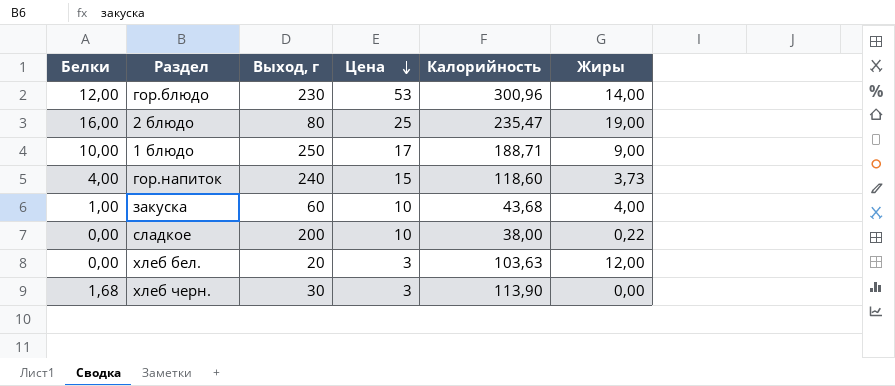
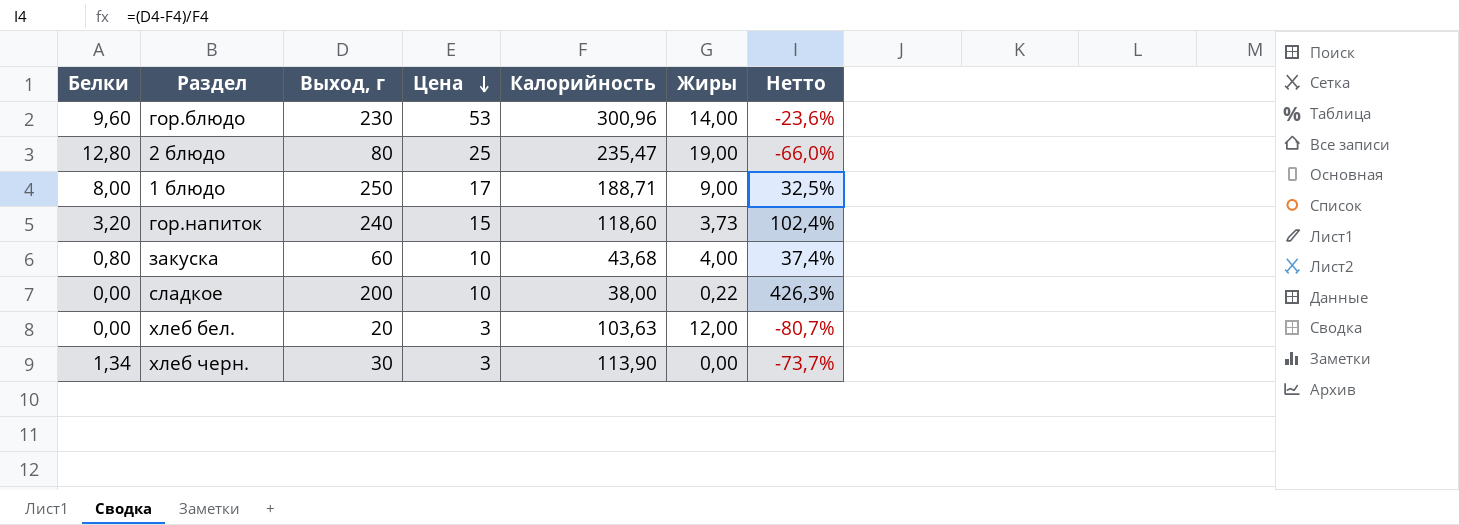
column Нетто | formula: none -> ([Выход, г] - [Калорийность]) / [Калорийность]
гор.блюдо | Белки: 12,00 -> 9,60
2 блюдо | Белки: 16,00 -> 12,80
1 блюдо | Белки: 10,00 -> 8,00
гор.напиток | Белки: 4,00 -> 3,20
закуска | Белки: 1,00 -> 0,80
хлеб черн. | Белки: 1,68 -> 1,34

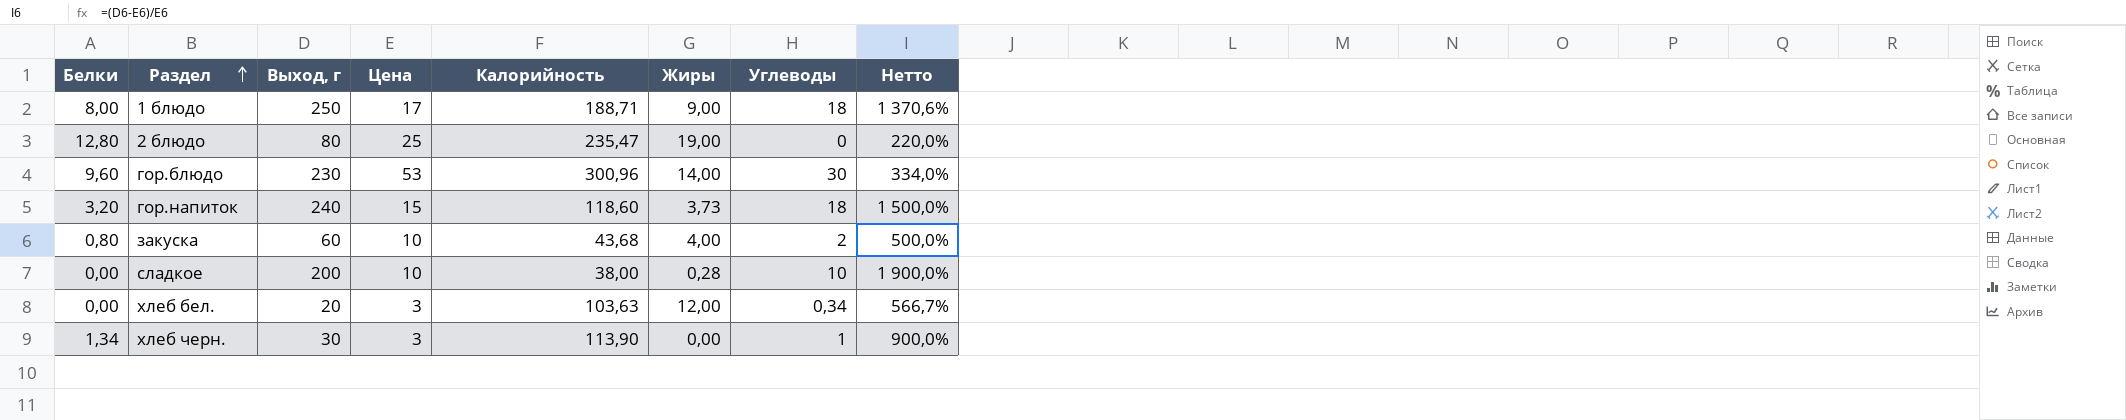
row order: Цена descending -> Раздел ascending
column Углеводы | position: none -> 7
column Нетто | formula: ([Выход, г] - [Калорийность]) / [Калорийность] -> ([Выход, г] - [Цена]) / [Цена]
сладкое | Жиры: 0,22 -> 0,28

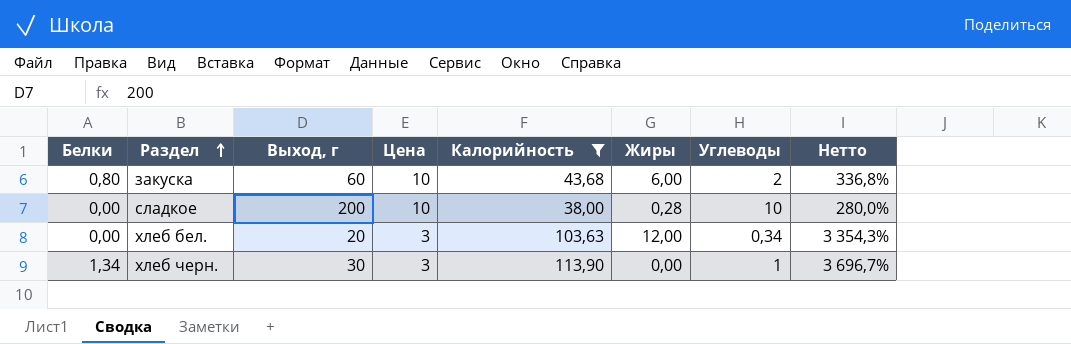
filter: none -> Калорийность <= 113,90
column Нетто | formula: ([Выход, г] - [Цена]) / [Цена] -> ([Калорийность] - [Цена]) / [Цена]
закуска | Жиры: 4,00 -> 6,00

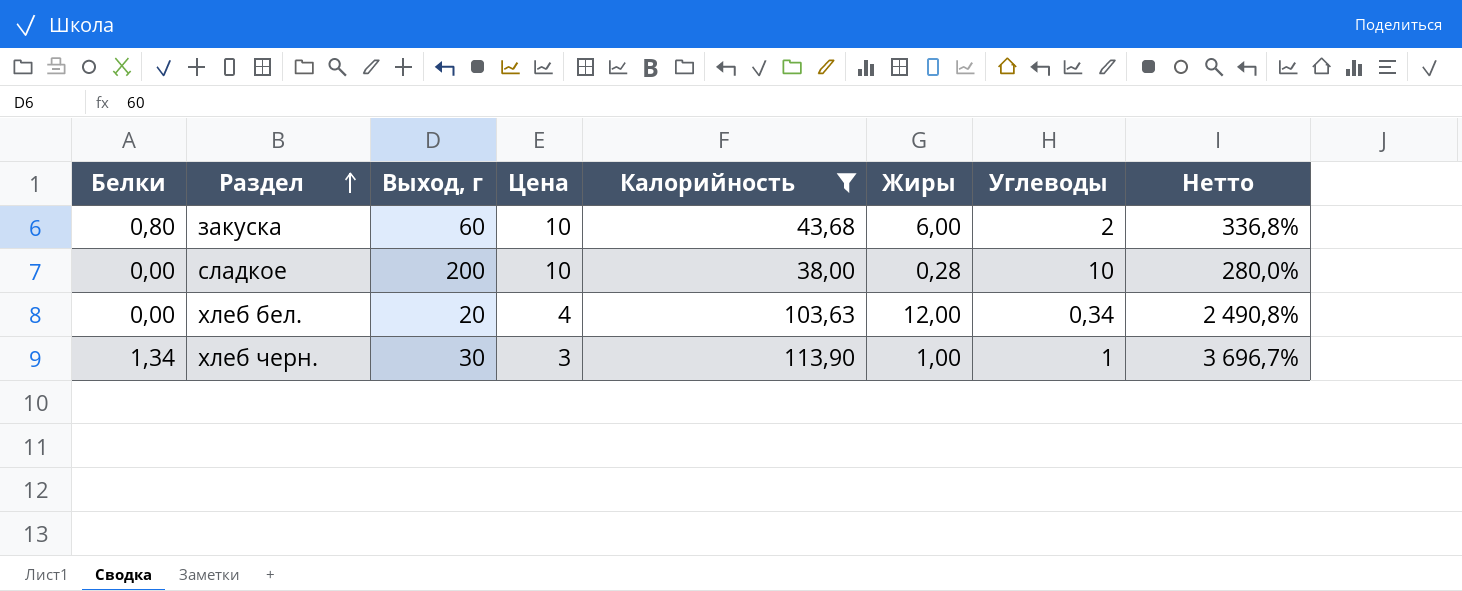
хлеб бел. | Цена: 3 -> 4
хлеб бел. | Нетто: 3 354,3% -> 2 490,8%
хлеб черн. | Жиры: 0,00 -> 1,00

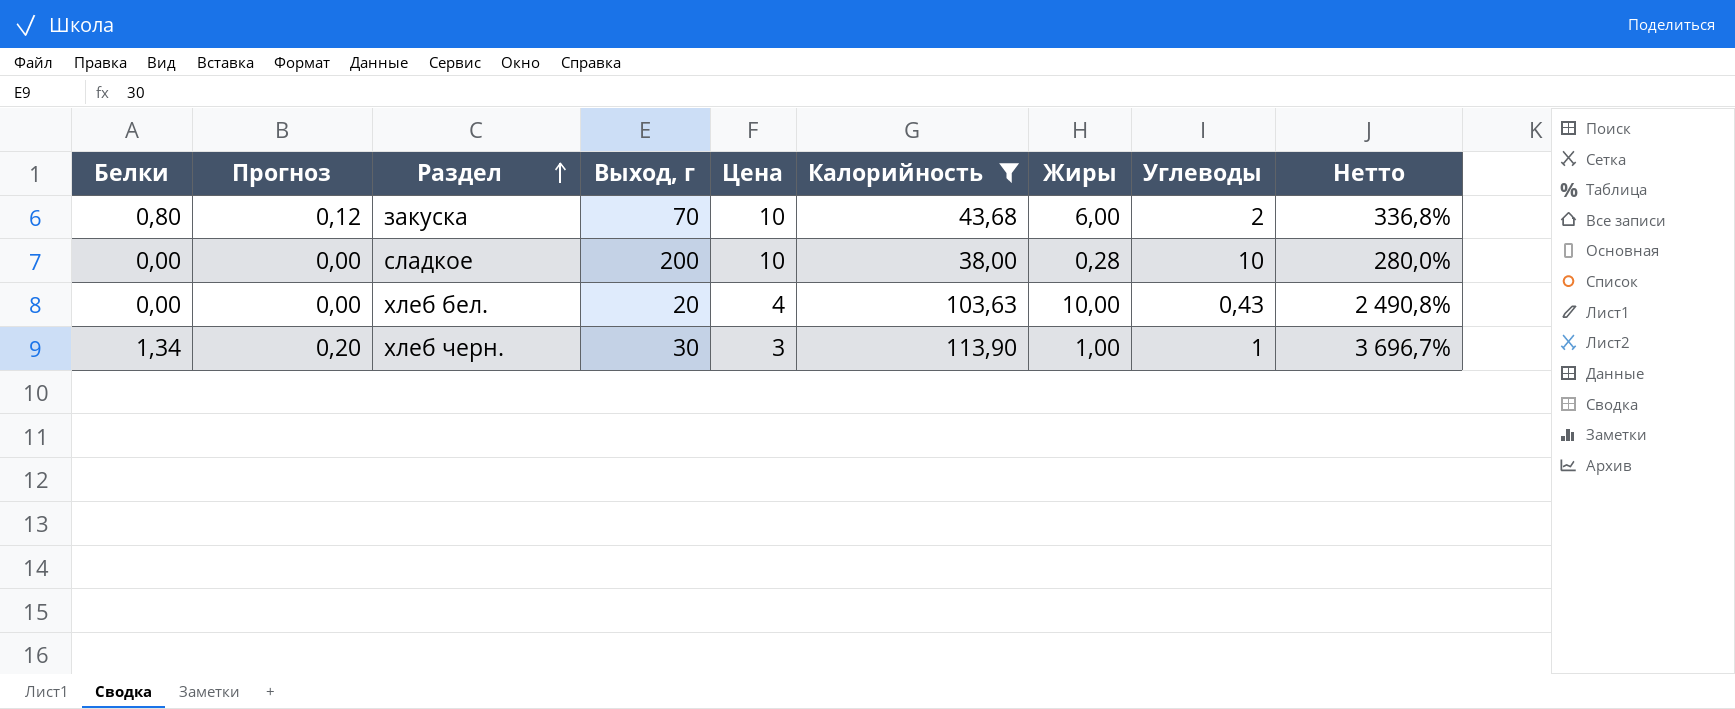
column Прогноз | formula: none -> [Белки] * 0,15
закуска | Выход, г: 60 -> 70
хлеб бел. | Жиры: 12,00 -> 10,00
хлеб бел. | Углеводы: 0,34 -> 0,43

